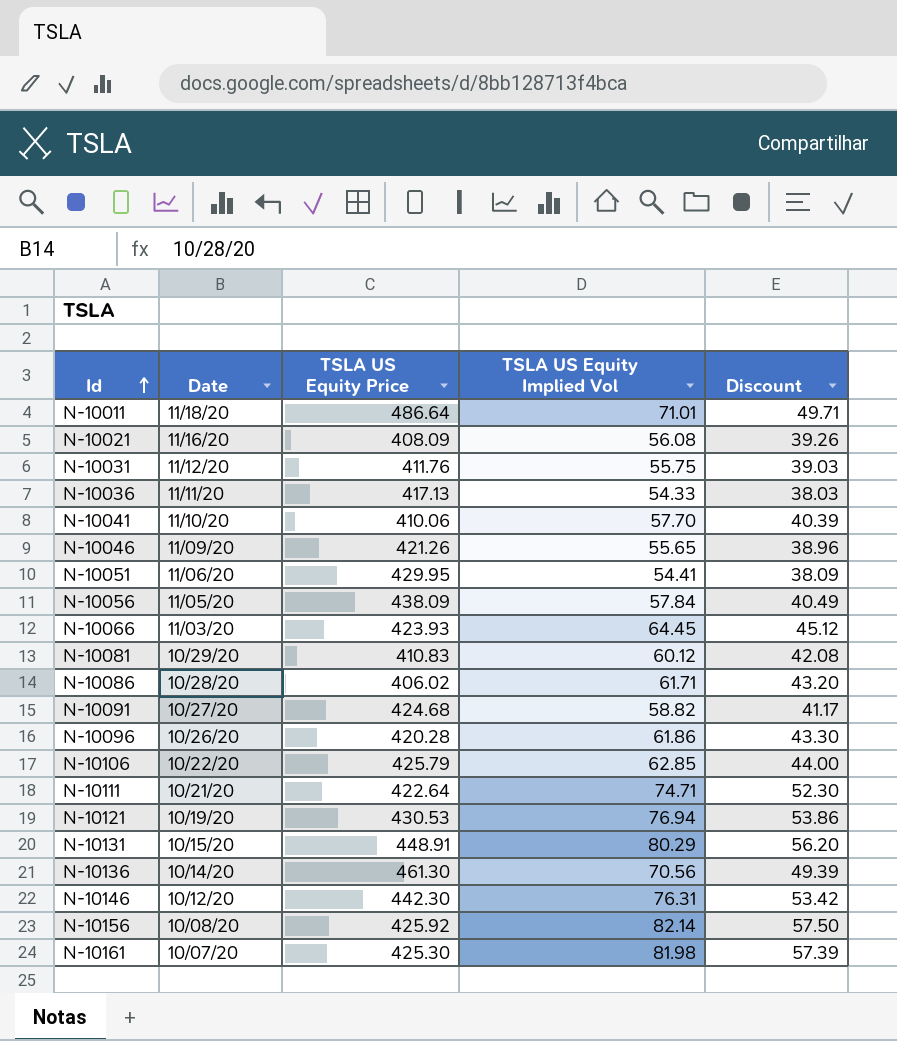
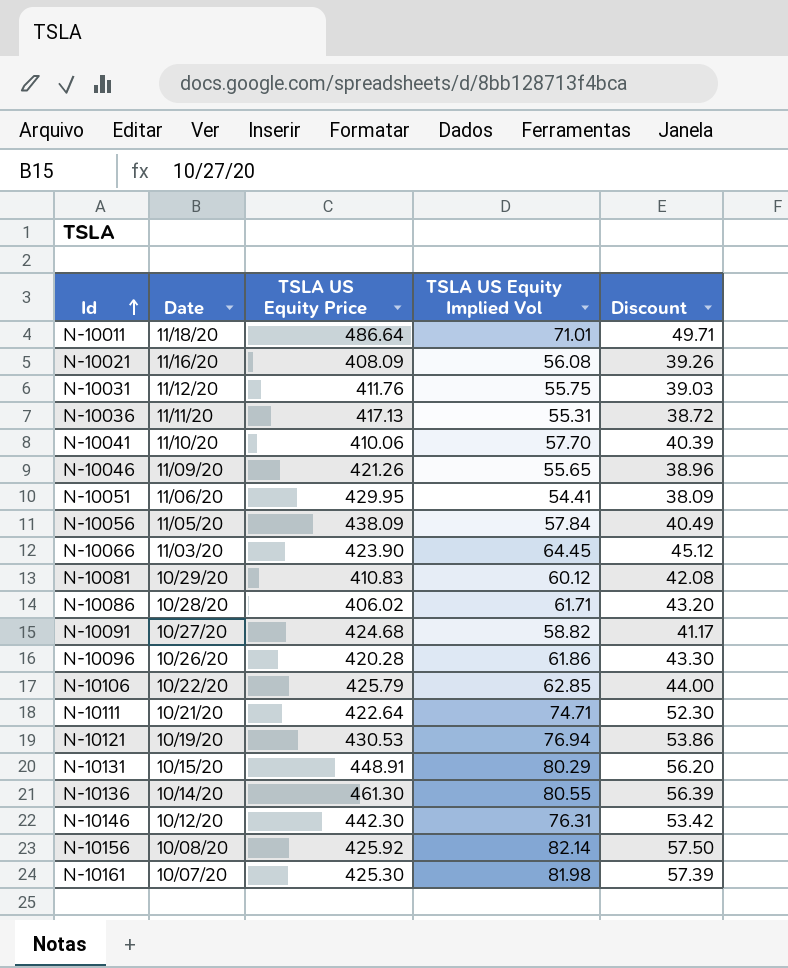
N-10036 | TSLA US Equity Implied Vol: 54.33 -> 55.31
N-10036 | Discount: 38.03 -> 38.72
N-10066 | TSLA US Equity Price: 423.93 -> 423.90
N-10136 | TSLA US Equity Implied Vol: 70.56 -> 80.55
N-10136 | Discount: 49.39 -> 56.39

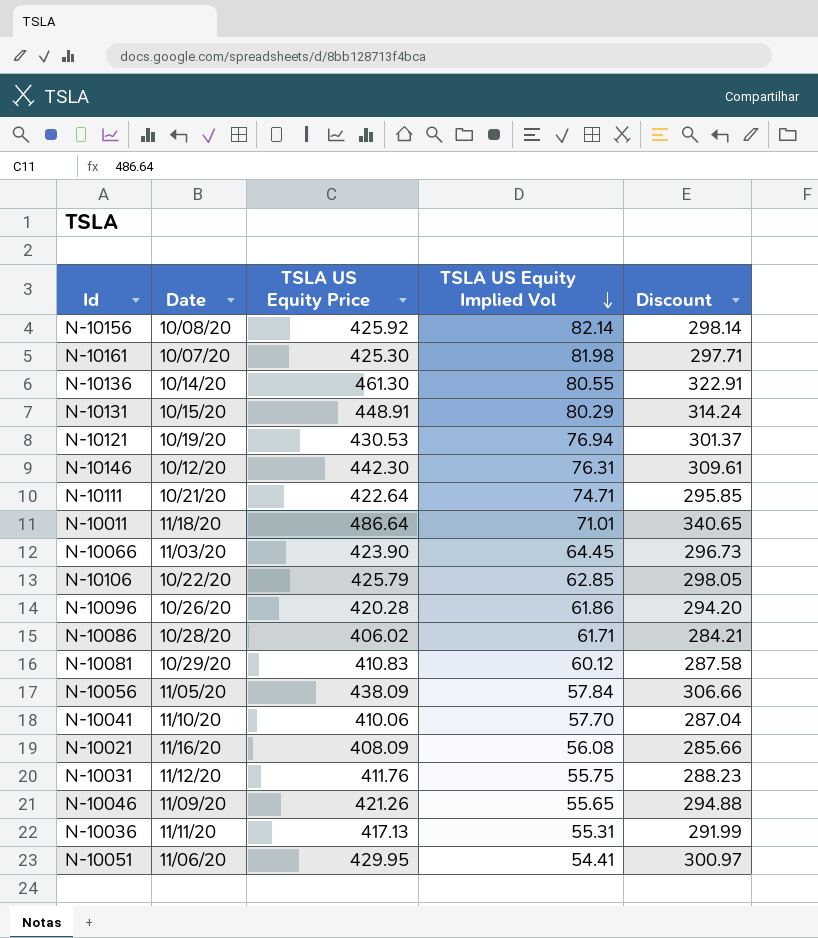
row order: Id ascending -> TSLA US Equity Implied Vol descending
column Discount | formula: [TSLA US Equity Implied Vol] * 0.7 -> [TSLA US Equity Price] * 0.7
row N-10091: 10/27/20 | 424.68 | 58.82 | 41.17 -> none

